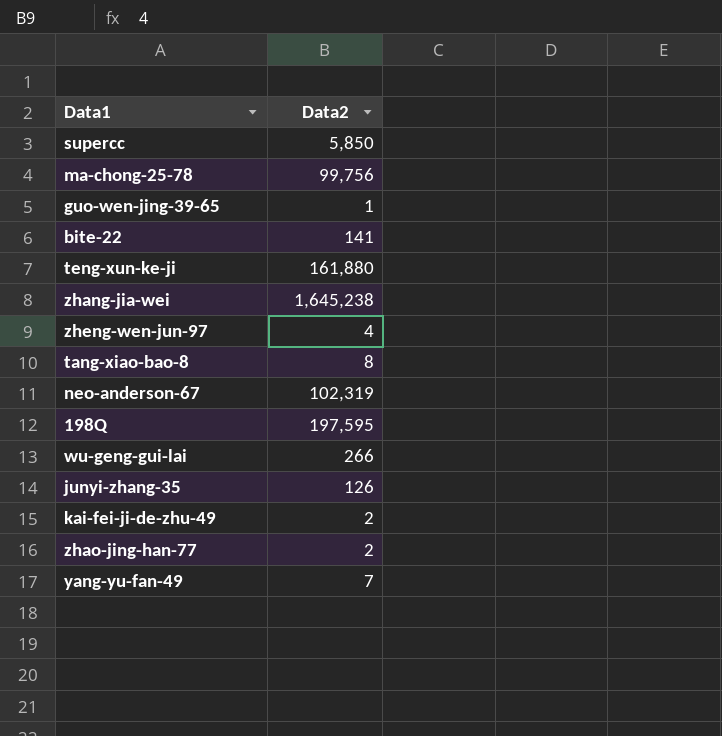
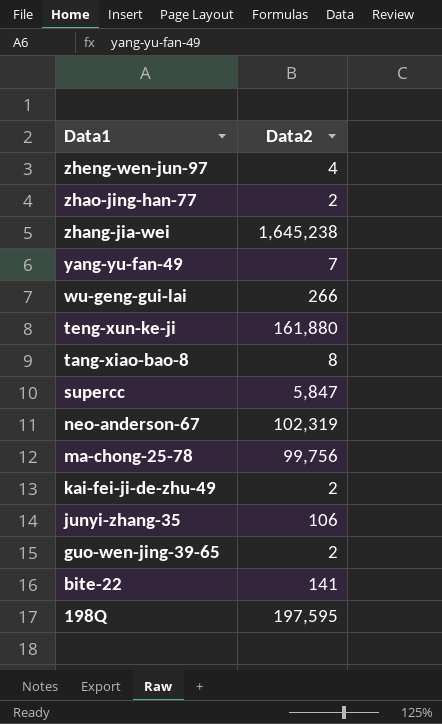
row order: none -> Data1 descending
supercc | Data2: 5,850 -> 5,847
junyi-zhang-35 | Data2: 126 -> 106
guo-wen-jing-39-65 | Data2: 1 -> 2

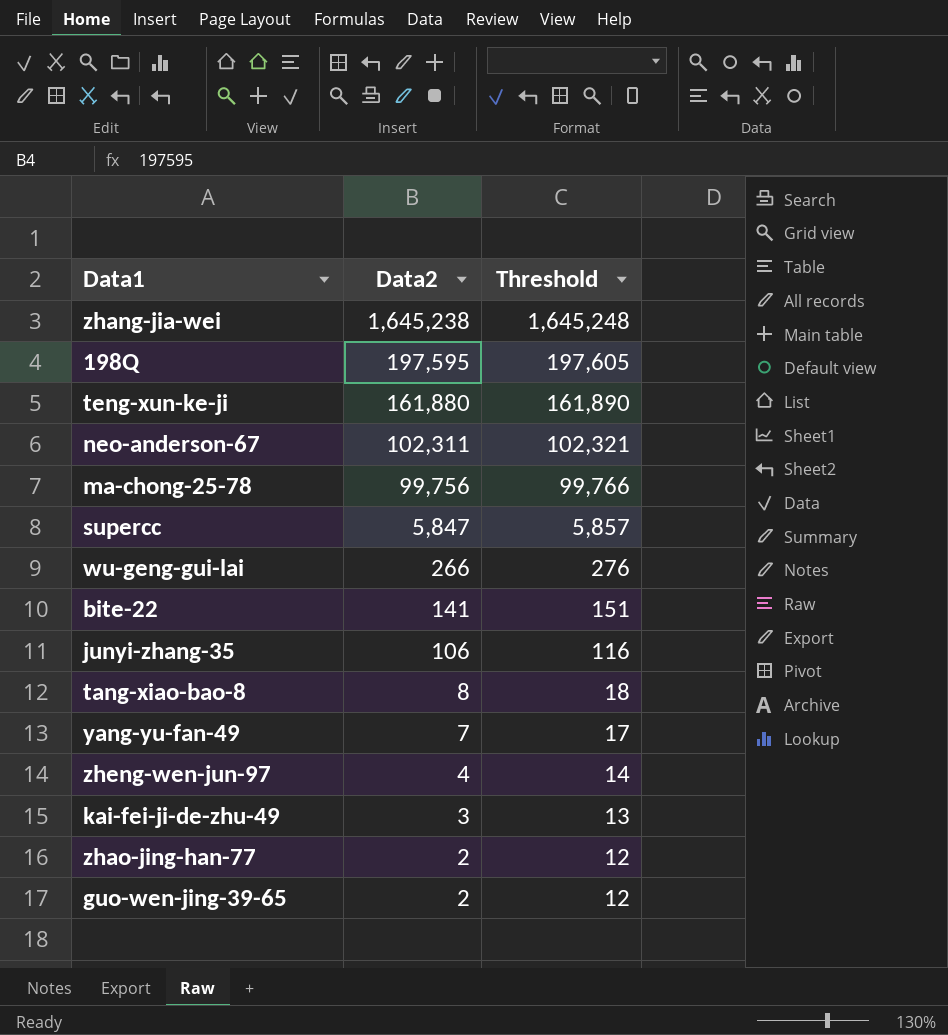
row order: Data1 descending -> Data2 descending
column Threshold | formula: none -> [Data2] + 10
neo-anderson-67 | Data2: 102,319 -> 102,311
kai-fei-ji-de-zhu-49 | Data2: 2 -> 3

